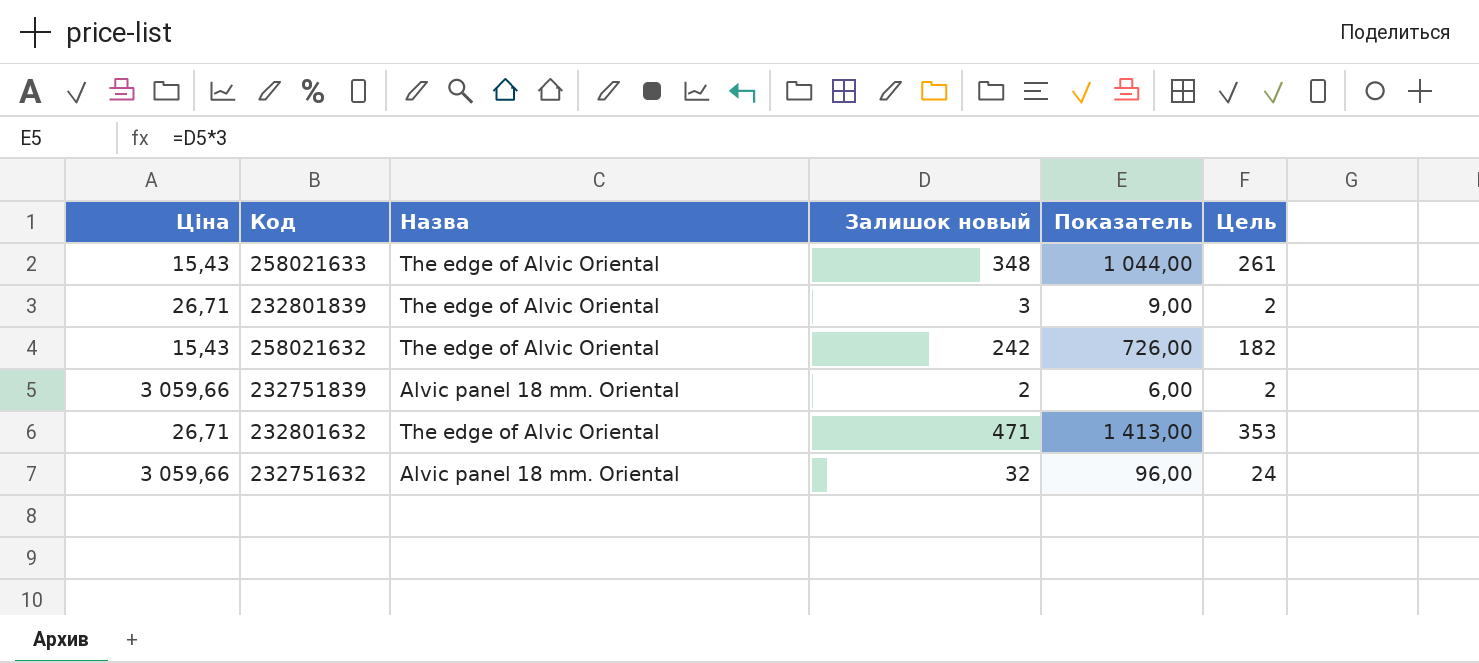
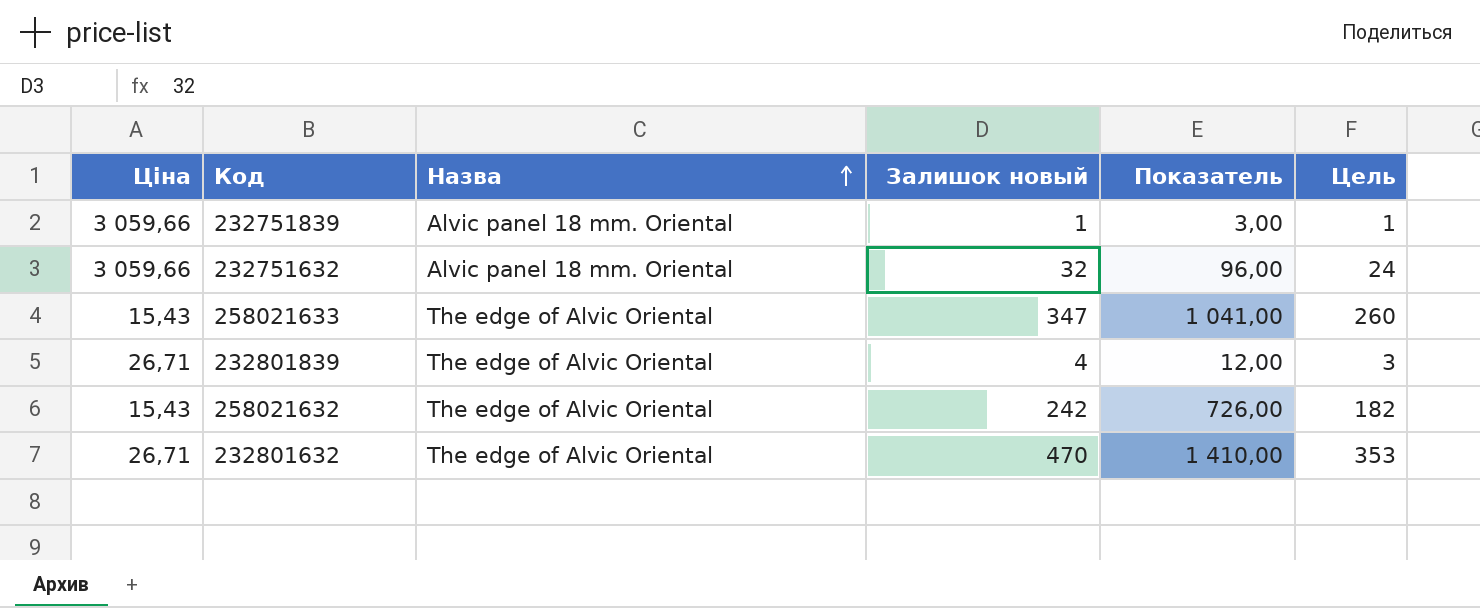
row order: none -> Назва ascending
232751839 | Залишок новый: 2 -> 1
232751839 | Показатель: 6,00 -> 3,00
232751839 | Цель: 2 -> 1
258021633 | Залишок новый: 348 -> 347
258021633 | Показатель: 1 044,00 -> 1 041,00
258021633 | Цель: 261 -> 260
232801839 | Залишок новый: 3 -> 4
232801839 | Показатель: 9,00 -> 12,00
232801839 | Цель: 2 -> 3
232801632 | Залишок новый: 471 -> 470
232801632 | Показатель: 1 413,00 -> 1 410,00

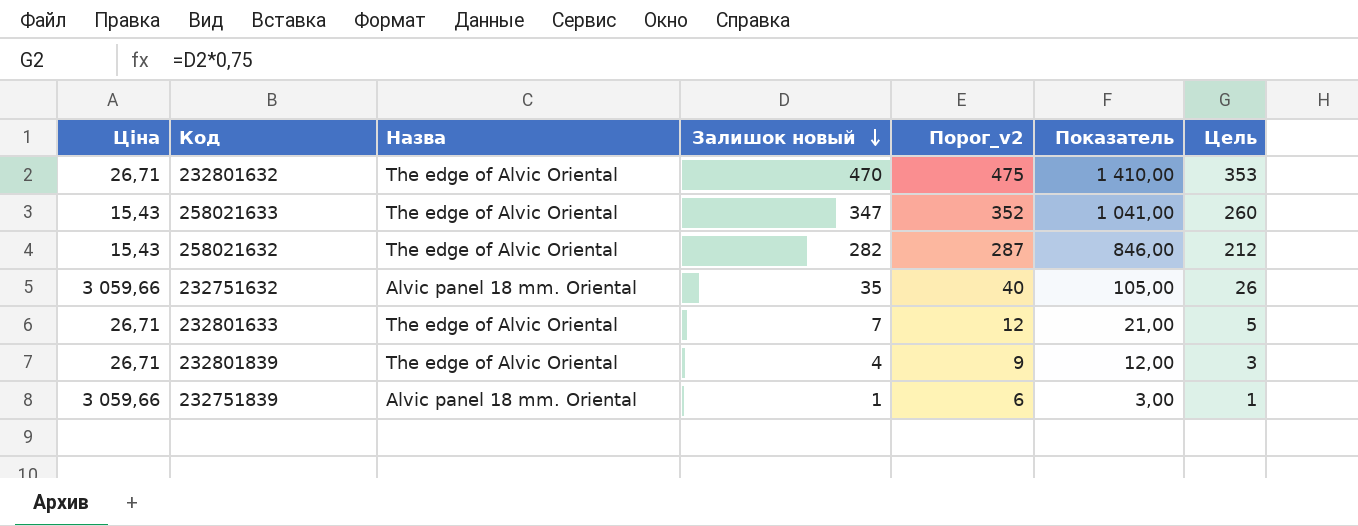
row order: Назва ascending -> Залишок новый descending
column Порог_v2 | formula: none -> [Залишок новый] + 5
258021632 | Залишок новый: 242 -> 282
258021632 | Показатель: 726,00 -> 846,00
258021632 | Цель: 182 -> 212
232751632 | Залишок новый: 32 -> 35
232751632 | Показатель: 96,00 -> 105,00
232751632 | Цель: 24 -> 26
row 232801633: none -> 26,71 | The edge of Alvic Oriental | 7 | 12 | 21,00 | 5

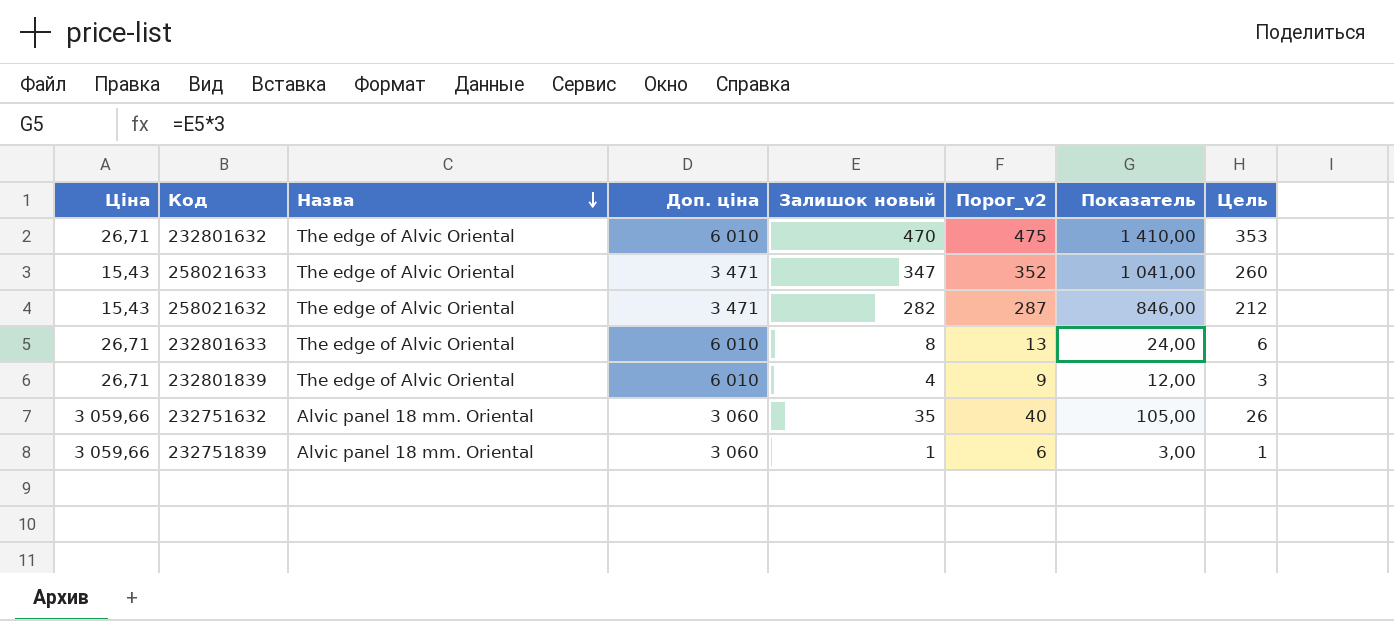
row order: Залишок новый descending -> Назва descending
column Доп. ціна | position: none -> 4
232801633 | Залишок новый: 7 -> 8
232801633 | Порог_v2: 12 -> 13
232801633 | Показатель: 21,00 -> 24,00
232801633 | Цель: 5 -> 6

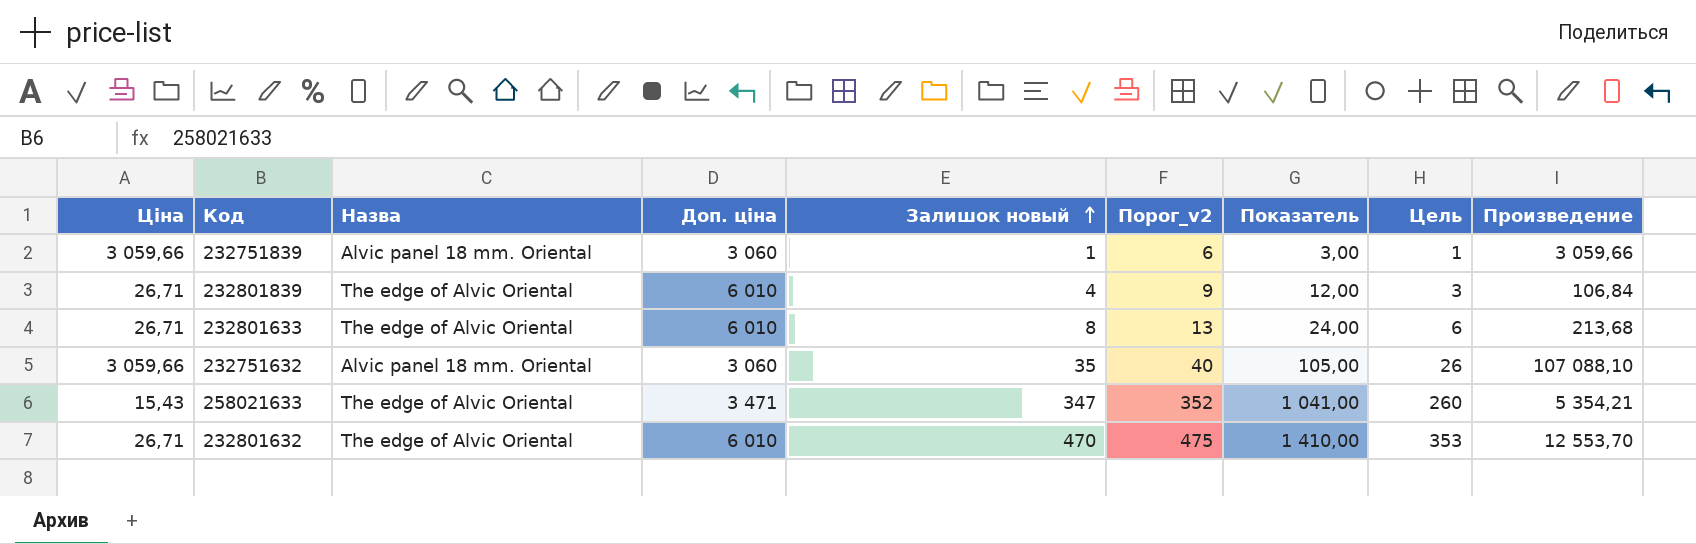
row order: Назва descending -> Залишок новый ascending
column Произведение | formula: none -> [Ціна] * [Залишок новый]
row 258021632: 15,43 | The edge of Alvic Oriental | 3 471 | 282 | 287 | 846,00 | 212 -> none

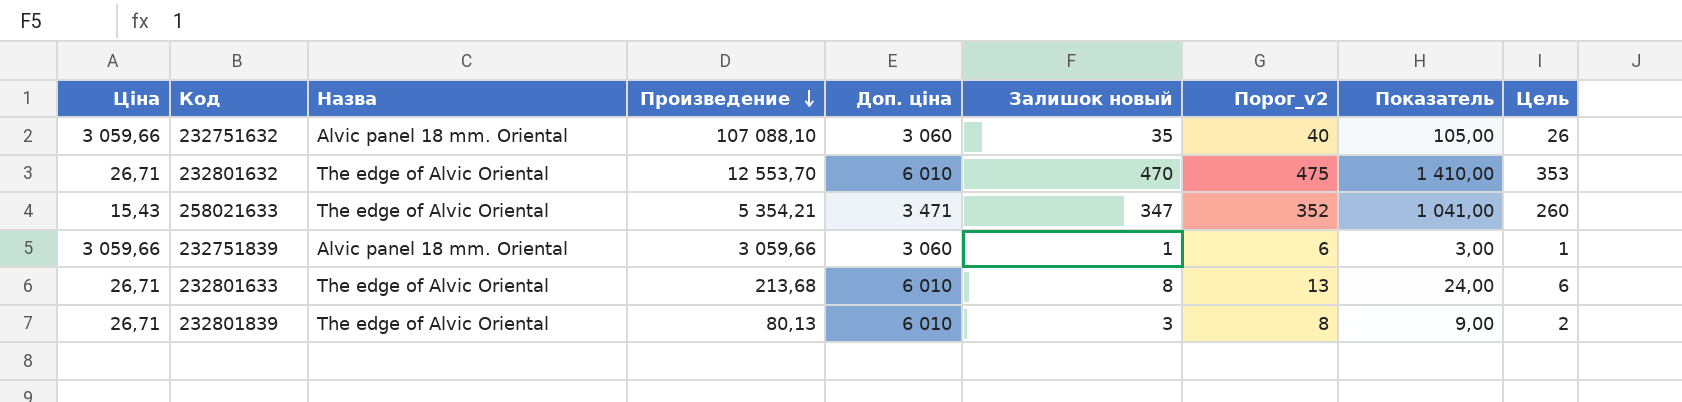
row order: Залишок новый ascending -> Произведение descending
column Произведение | position: 9 -> 4
232801839 | Произведение: 106,84 -> 80,13
232801839 | Залишок новый: 4 -> 3
232801839 | Порог_v2: 9 -> 8
232801839 | Показатель: 12,00 -> 9,00
232801839 | Цель: 3 -> 2

